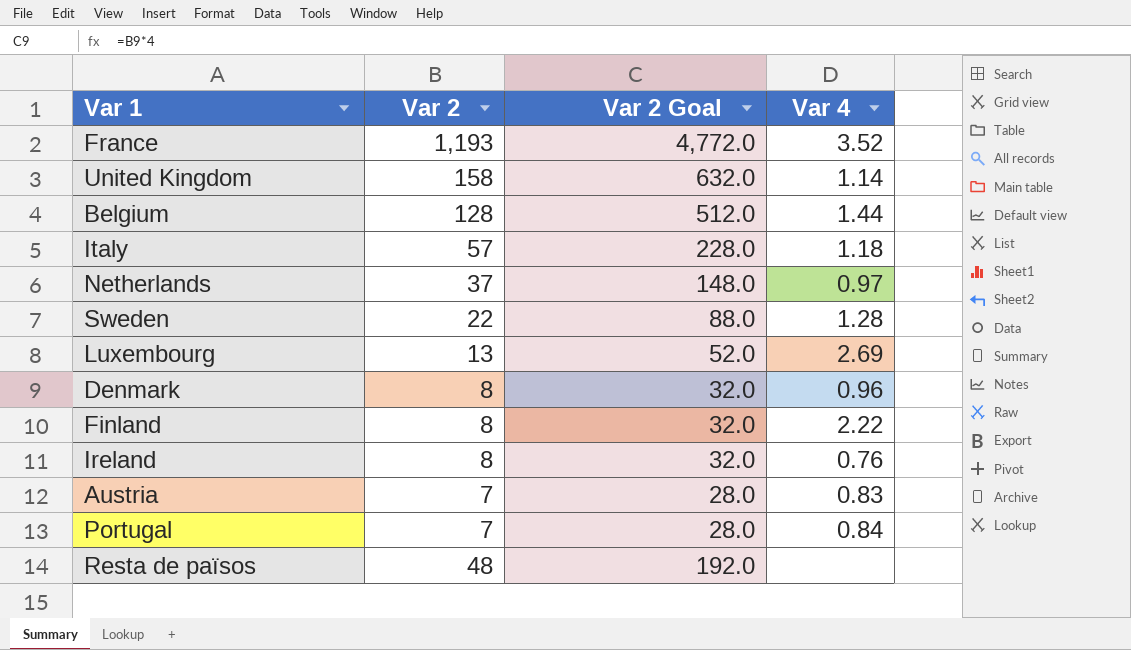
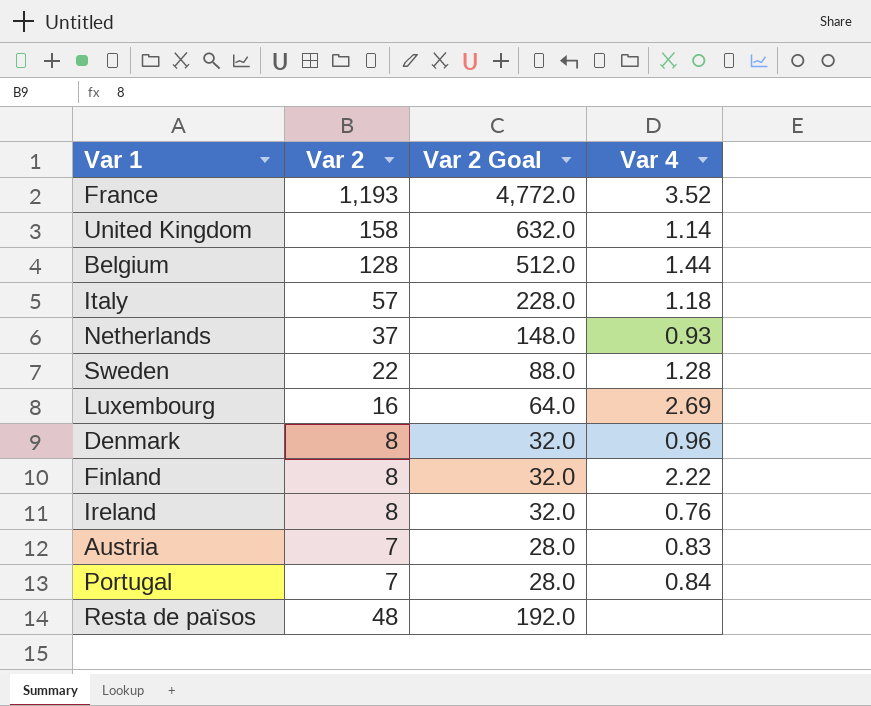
Netherlands | Var 4: 0.97 -> 0.93
Luxembourg | Var 2: 13 -> 16
Luxembourg | Var 2 Goal: 52.0 -> 64.0

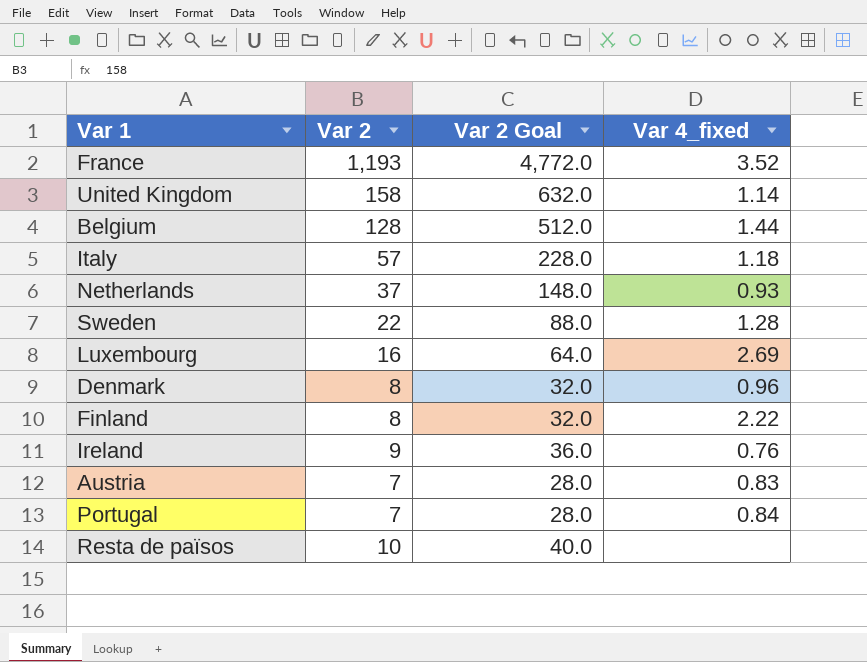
column name: Var 4 -> Var 4_fixed
Ireland | Var 2: 8 -> 9
Ireland | Var 2 Goal: 32.0 -> 36.0
Resta de països | Var 2: 48 -> 10
Resta de països | Var 2 Goal: 192.0 -> 40.0

